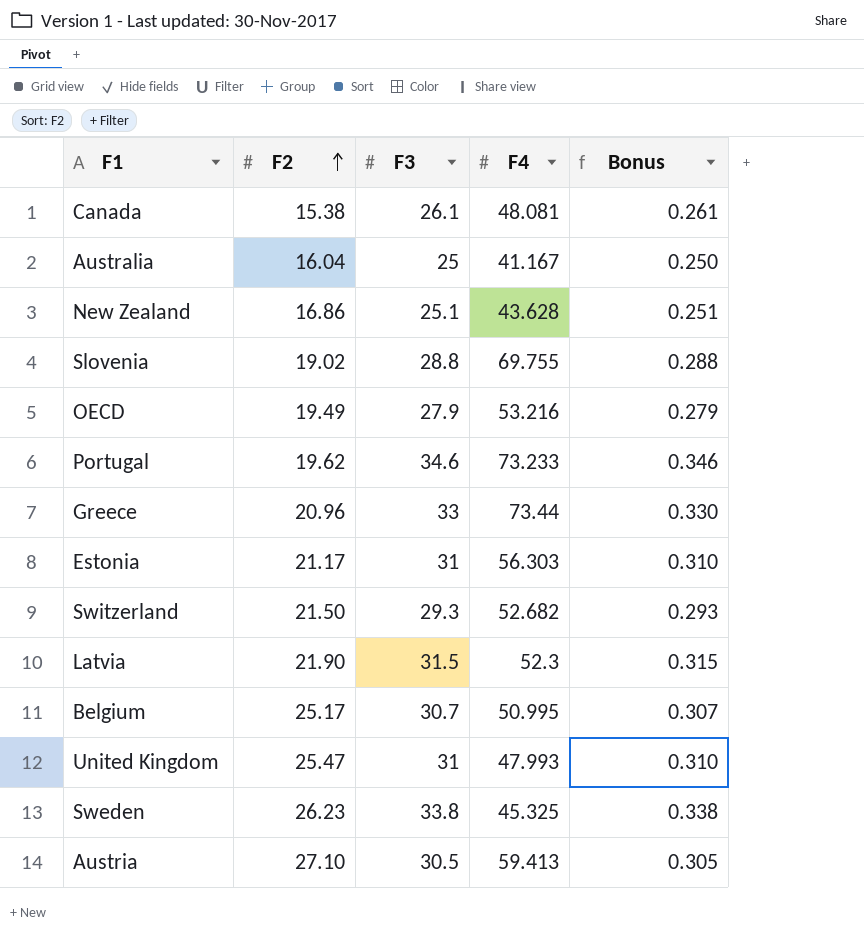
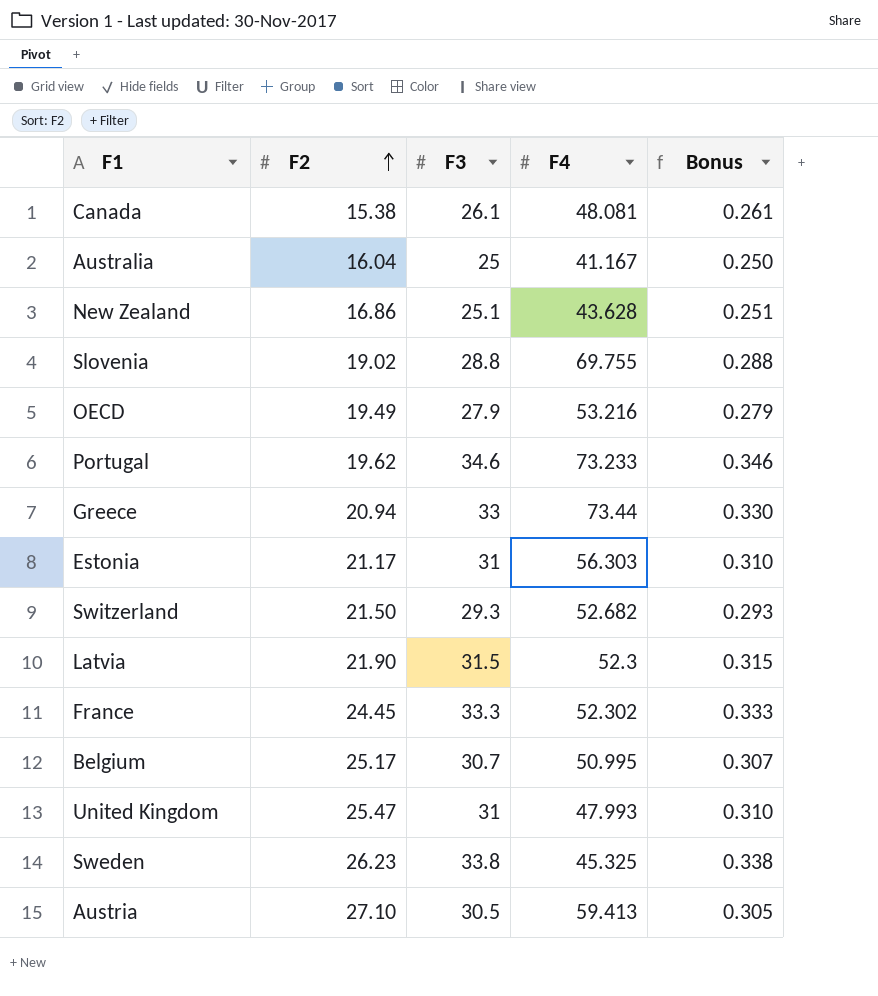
Greece | F2: 20.96 -> 20.94
row France: none -> 24.45 | 33.3 | 52.302 | 0.333

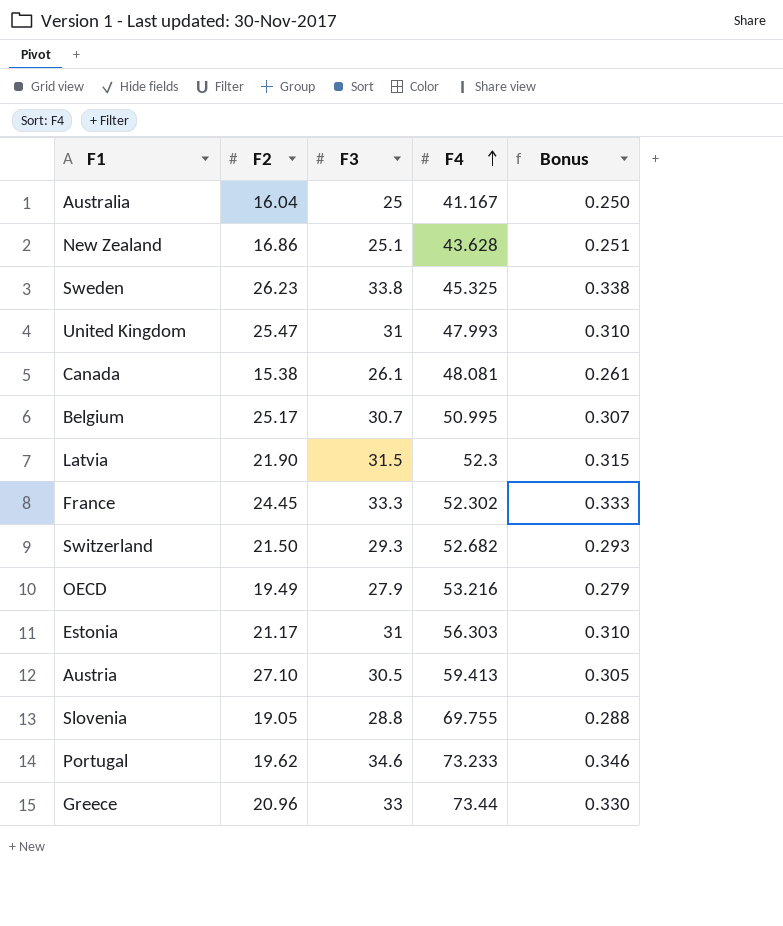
row order: F2 ascending -> F4 ascending
Slovenia | F2: 19.02 -> 19.05
Greece | F2: 20.94 -> 20.96

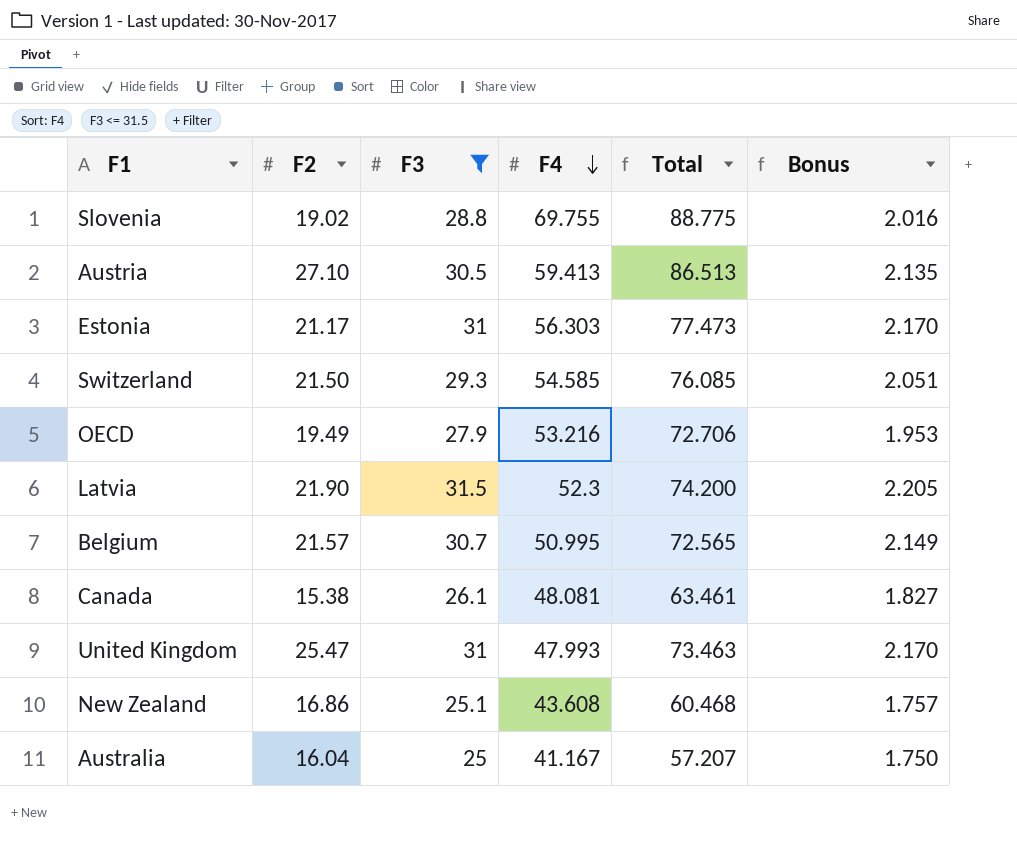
filter: none -> F3 <= 31.5
row order: F4 ascending -> F4 descending
column Total | formula: none -> [F2] + [F4]
column Bonus | formula: [F3] * 0.01 -> [F3] * 0.07
Slovenia | F2: 19.05 -> 19.02
Switzerland | F4: 52.682 -> 54.585
Belgium | F2: 25.17 -> 21.57
New Zealand | F4: 43.628 -> 43.608

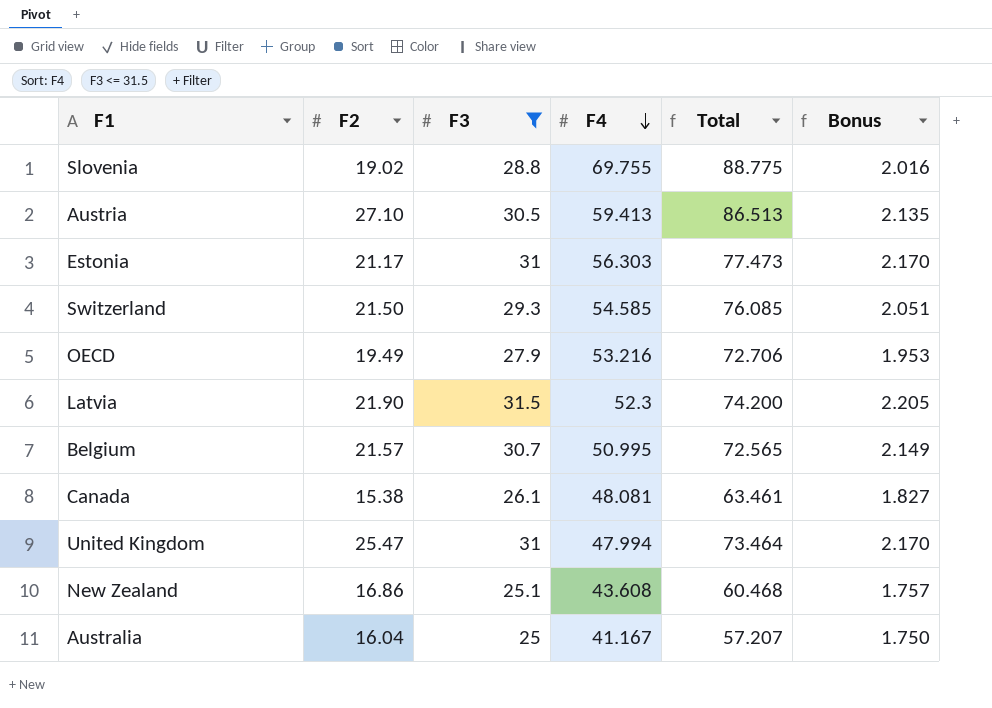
United Kingdom | F4: 47.993 -> 47.994
United Kingdom | Total: 73.463 -> 73.464

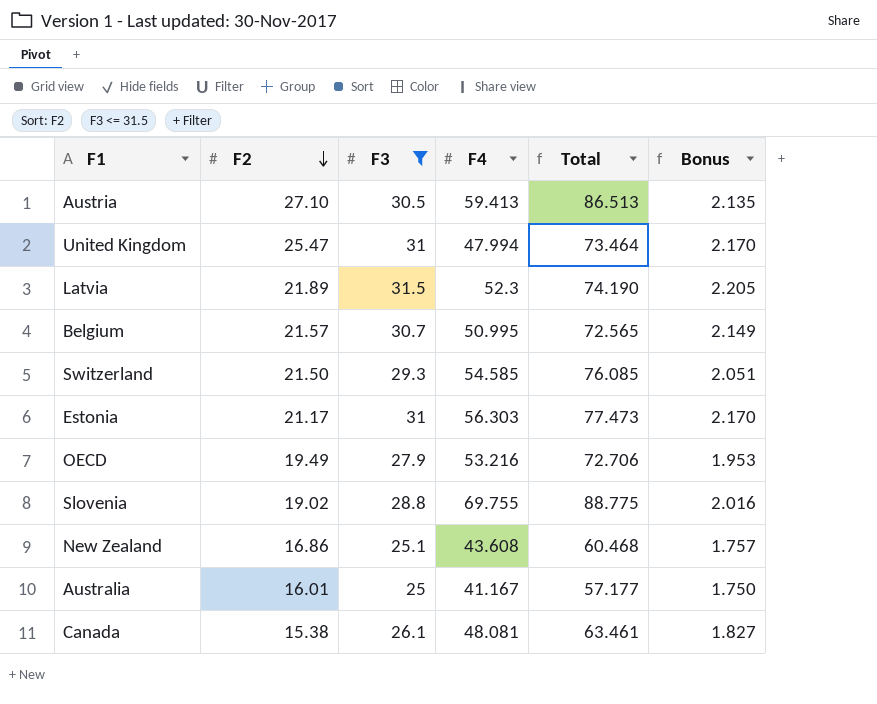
row order: F4 descending -> F2 descending
Latvia | F2: 21.90 -> 21.89
Latvia | Total: 74.200 -> 74.190
Australia | F2: 16.04 -> 16.01
Australia | Total: 57.207 -> 57.177

